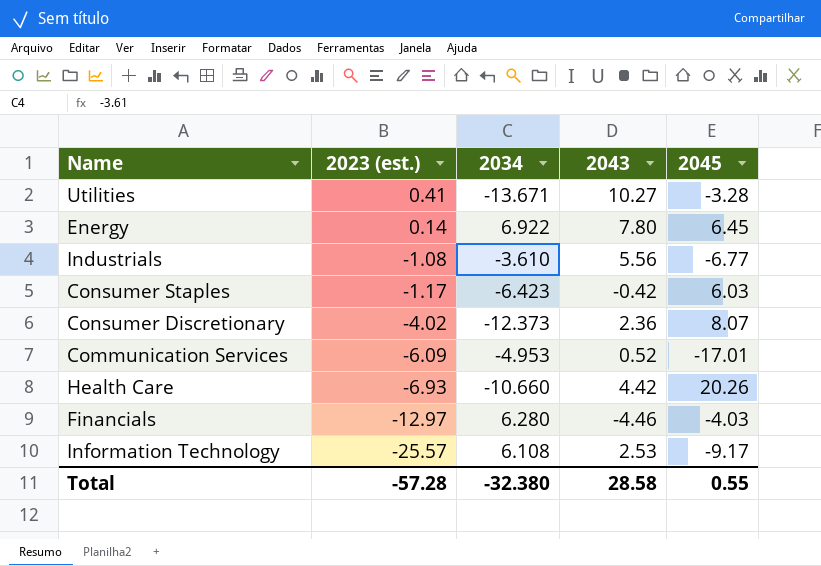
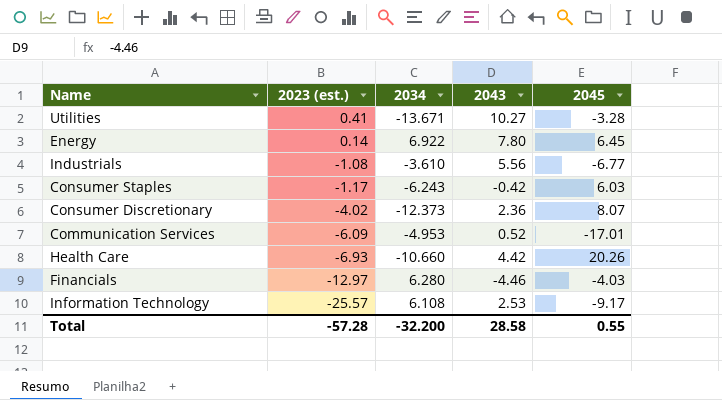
Consumer Staples | 2034: -6.423 -> -6.243
Total | 2034: -32.380 -> -32.200

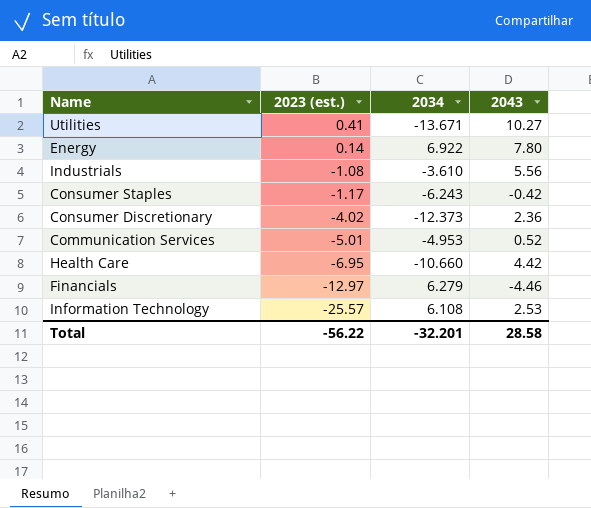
column 2045 | position: 5 -> none
Communication Services | 2023 (est.): -6.09 -> -5.01
Health Care | 2023 (est.): -6.93 -> -6.95
Financials | 2034: 6.280 -> 6.279
Total | 2023 (est.): -57.28 -> -56.22
Total | 2034: -32.200 -> -32.201

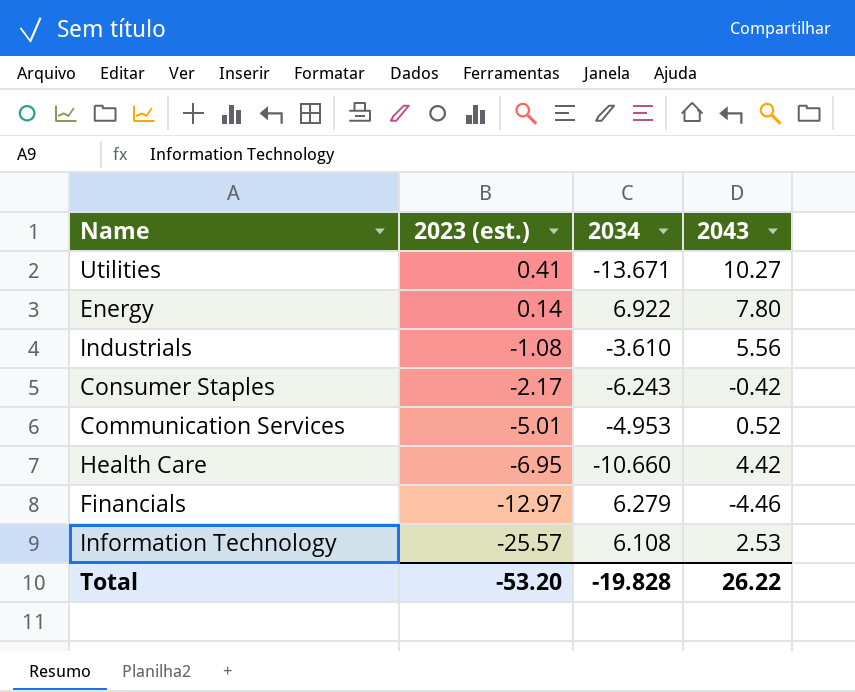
row Consumer Discretionary: -4.02 | -12.373 | 2.36 -> none
Consumer Staples | 2023 (est.): -1.17 -> -2.17
Total | 2023 (est.): -56.22 -> -53.20
Total | 2034: -32.201 -> -19.828
Total | 2043: 28.58 -> 26.22

